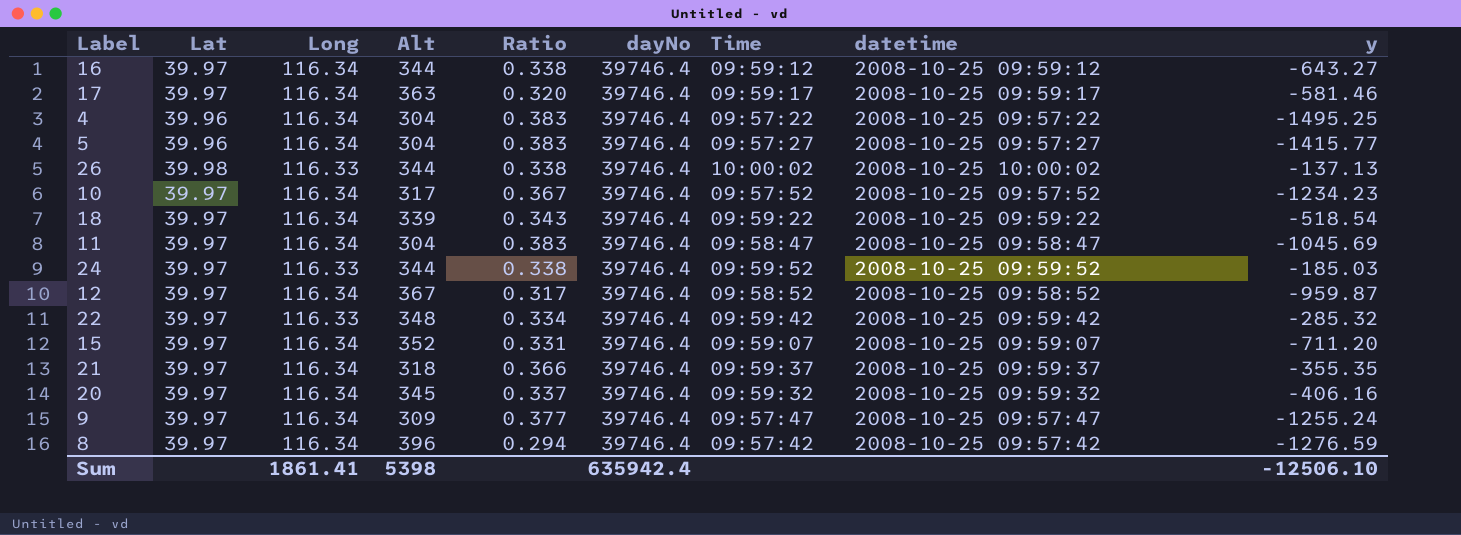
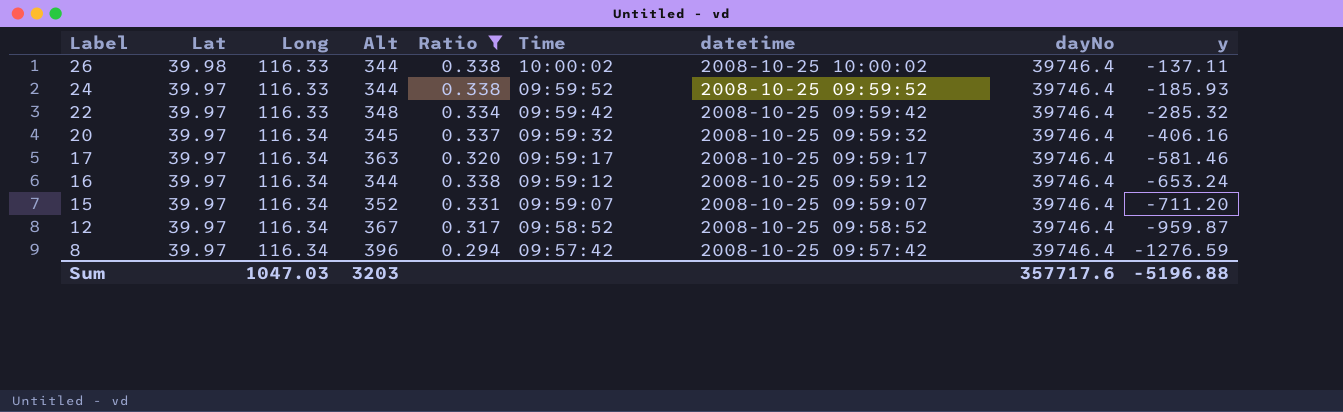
filter: none -> Ratio <= 0.338
row order: none -> Label descending
column dayNo | position: 6 -> 8
26 | y: -137.13 -> -137.11
24 | y: -185.03 -> -185.93
16 | y: -643.27 -> -653.24
Sum | Long: 1861.41 -> 1047.03
Sum | Alt: 5398 -> 3203
Sum | dayNo: 635942.4 -> 357717.6
Sum | y: -12506.10 -> -5196.88

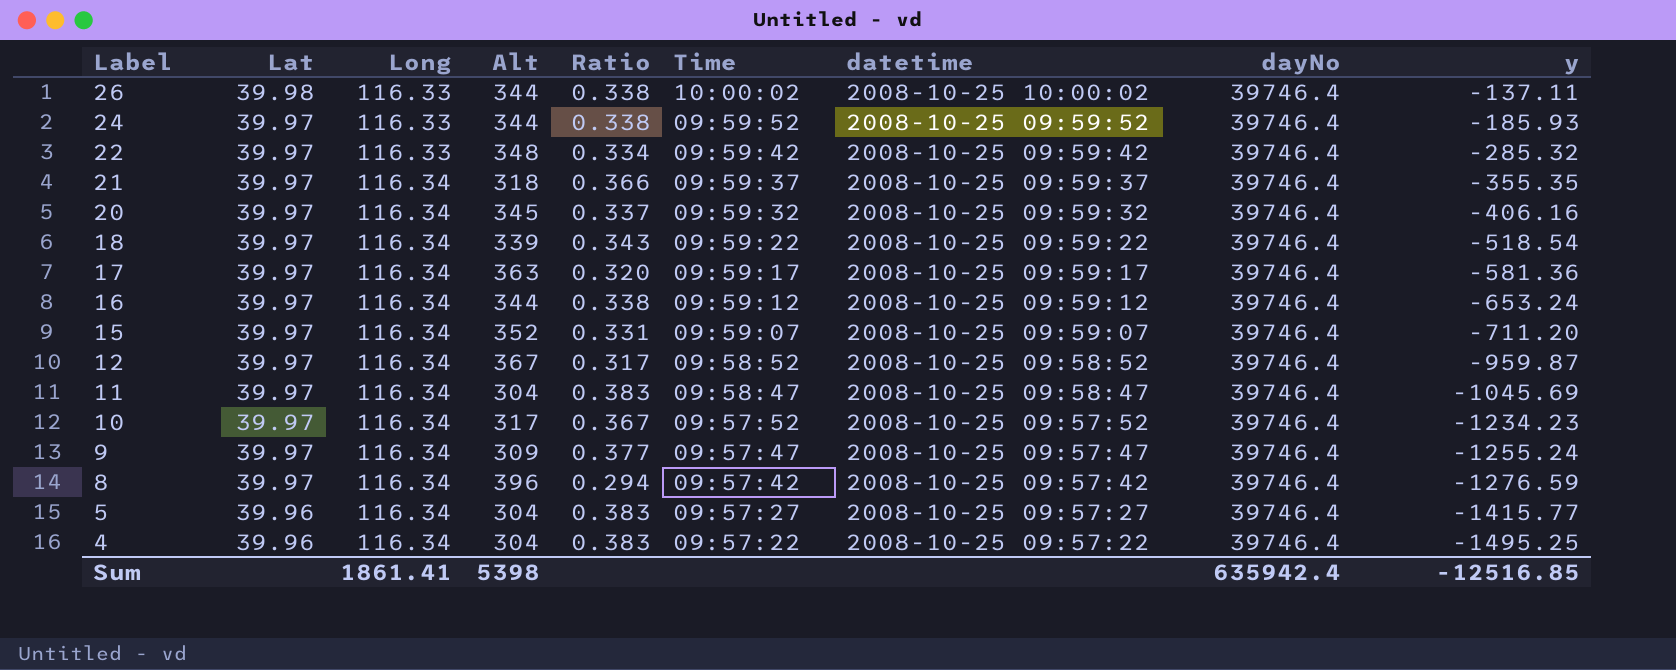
filter: Ratio <= 0.338 -> none
17 | y: -581.46 -> -581.36
Sum | Long: 1047.03 -> 1861.41
Sum | Alt: 3203 -> 5398
Sum | dayNo: 357717.6 -> 635942.4
Sum | y: -5196.88 -> -12516.85

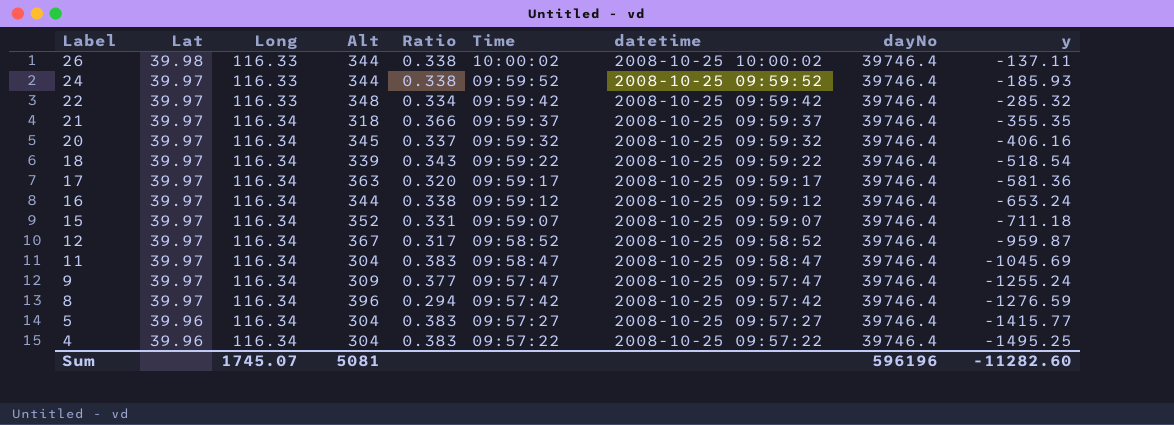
row 10: 39.97 | 116.34 | 317 | 0.367 | 09:57:52 | 2008-10-25 09:57:52 | 39746.4 | -1234.23 -> none
15 | y: -711.20 -> -711.18
Sum | Long: 1861.41 -> 1745.07
Sum | Alt: 5398 -> 5081
Sum | dayNo: 635942.4 -> 596196
Sum | y: -12516.85 -> -11282.60

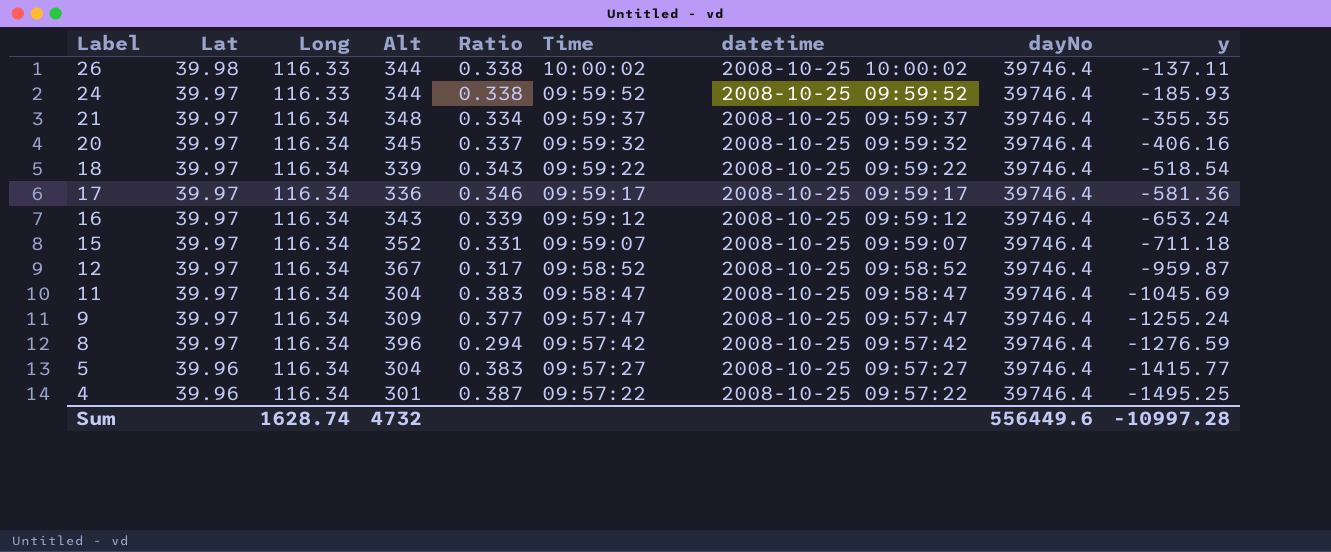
row 22: 39.97 | 116.33 | 348 | 0.334 | 09:59:42 | 2008-10-25 09:59:42 | 39746.4 | -285.32 -> none
21 | Alt: 318 -> 348
21 | Ratio: 0.366 -> 0.334
17 | Alt: 363 -> 336
17 | Ratio: 0.320 -> 0.346
16 | Alt: 344 -> 343
16 | Ratio: 0.338 -> 0.339
4 | Alt: 304 -> 301
4 | Ratio: 0.383 -> 0.387
Sum | Long: 1745.07 -> 1628.74
Sum | Alt: 5081 -> 4732
Sum | dayNo: 596196 -> 556449.6
Sum | y: -11282.60 -> -10997.28

